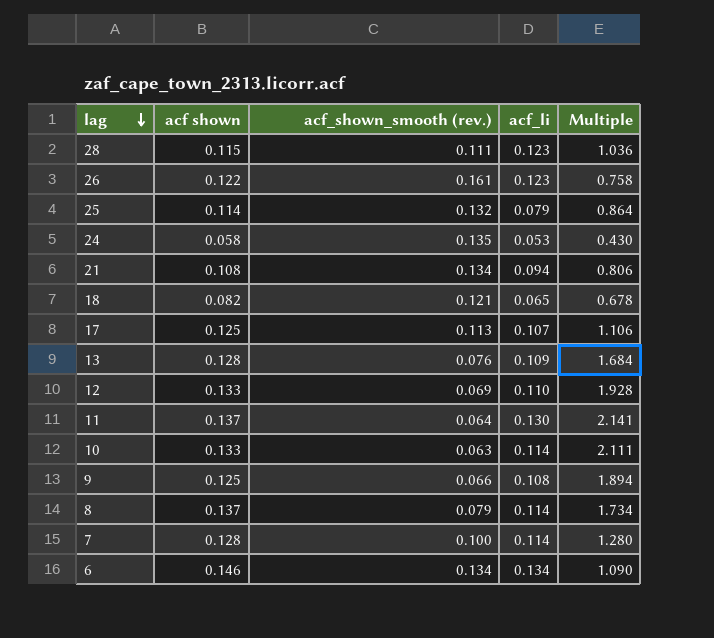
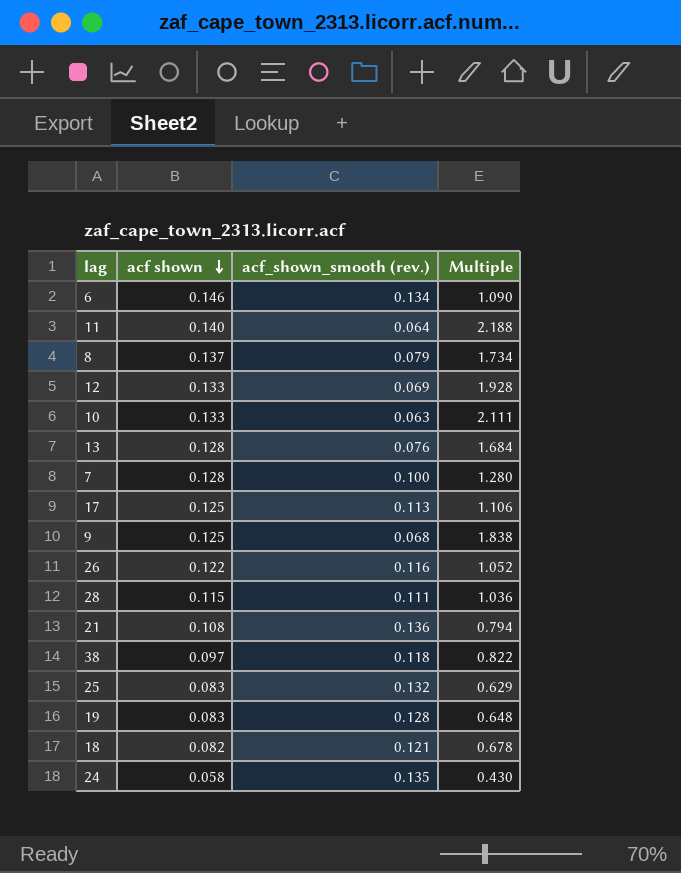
row order: lag descending -> acf shown descending
column acf_li | position: 4 -> none
11 | acf shown: 0.137 -> 0.140
11 | Multiple: 2.141 -> 2.188
9 | acf_shown_smooth (rev.): 0.066 -> 0.068
9 | Multiple: 1.894 -> 1.838
26 | acf_shown_smooth (rev.): 0.161 -> 0.116
26 | Multiple: 0.758 -> 1.052
21 | acf_shown_smooth (rev.): 0.134 -> 0.136
21 | Multiple: 0.806 -> 0.794
row 38: none -> 0.097 | 0.118 | 0.822
25 | acf shown: 0.114 -> 0.083
25 | Multiple: 0.864 -> 0.629
row 19: none -> 0.083 | 0.128 | 0.648

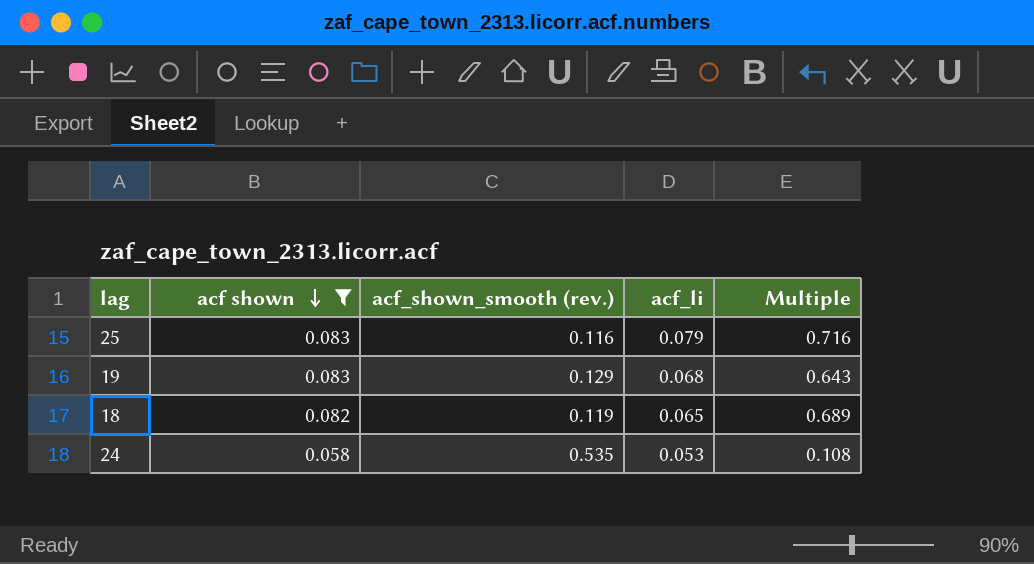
filter: none -> acf shown <= 0.083
column acf_li | position: none -> 4
25 | acf_shown_smooth (rev.): 0.132 -> 0.116
25 | Multiple: 0.629 -> 0.716
19 | acf_shown_smooth (rev.): 0.128 -> 0.129
19 | Multiple: 0.648 -> 0.643
18 | acf_shown_smooth (rev.): 0.121 -> 0.119
18 | Multiple: 0.678 -> 0.689
24 | acf_shown_smooth (rev.): 0.135 -> 0.535
24 | Multiple: 0.430 -> 0.108

